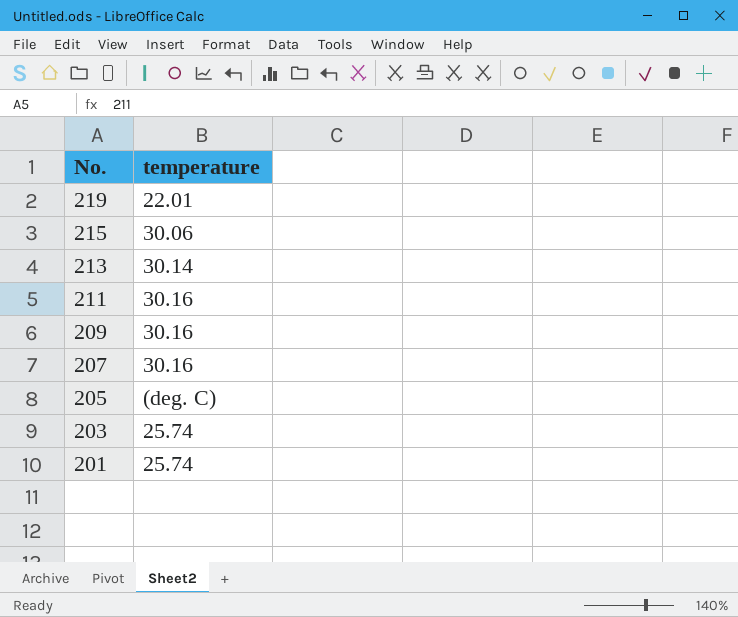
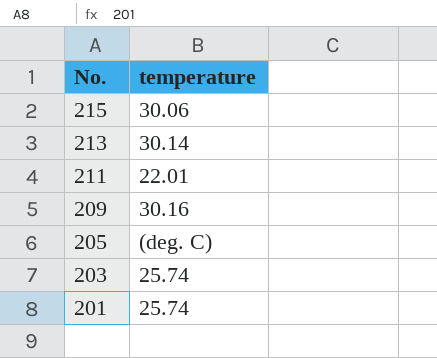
row 219: 22.01 -> none
row 207: 30.16 -> none
211 | temperature: 30.16 -> 22.01

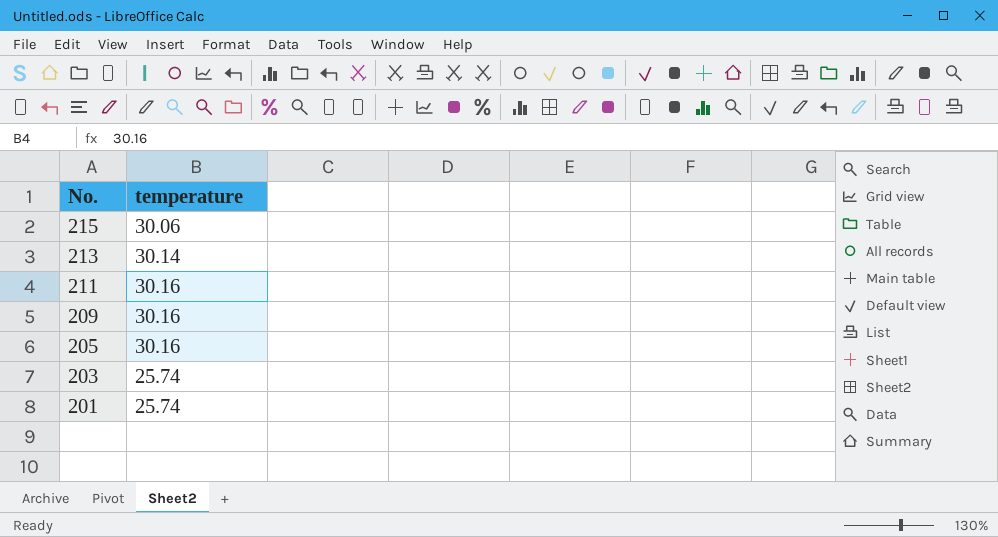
211 | temperature: 22.01 -> 30.16
205 | temperature: (deg. C) -> 30.16

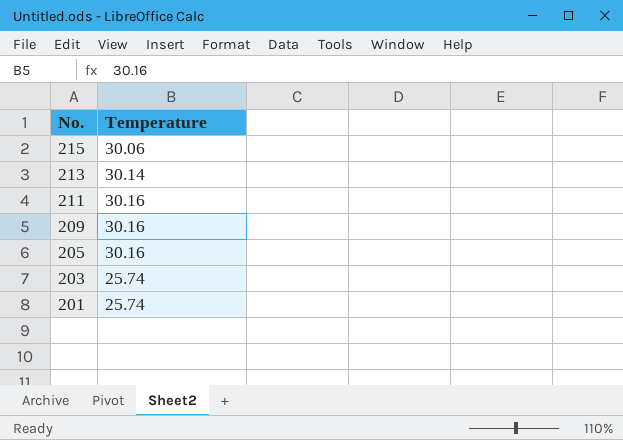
column name: temperature -> Temperature

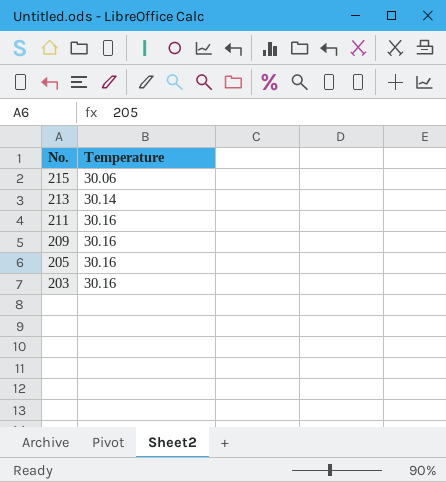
row 201: 25.74 -> none
203 | Temperature: 25.74 -> 30.16

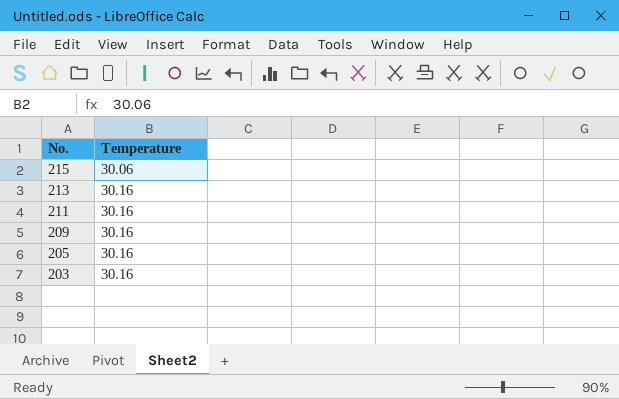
213 | Temperature: 30.14 -> 30.16

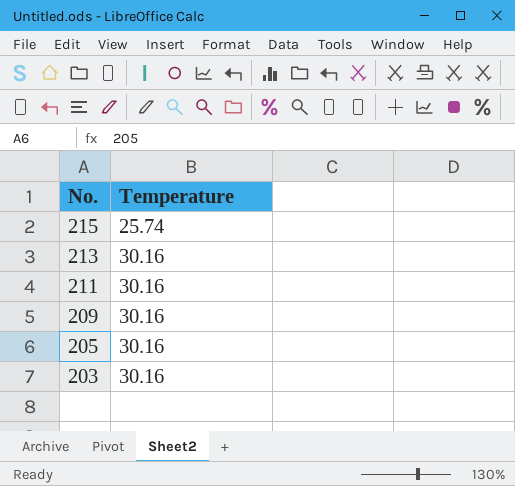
215 | Temperature: 30.06 -> 25.74

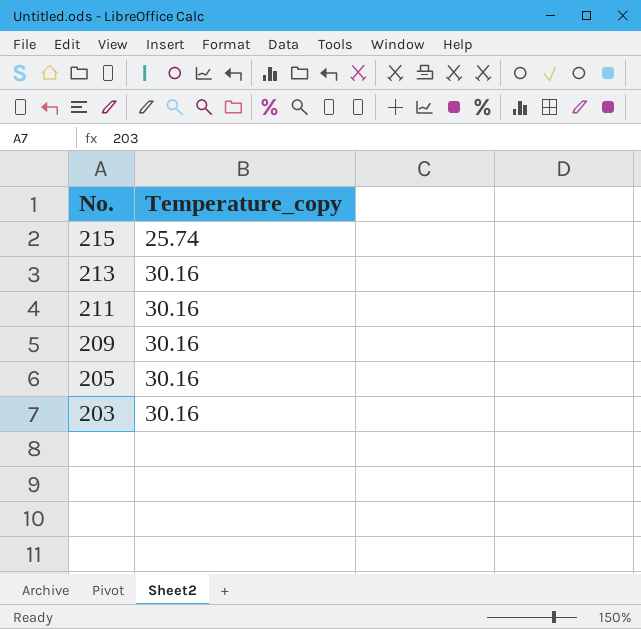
column name: Temperature -> Temperature_copy

